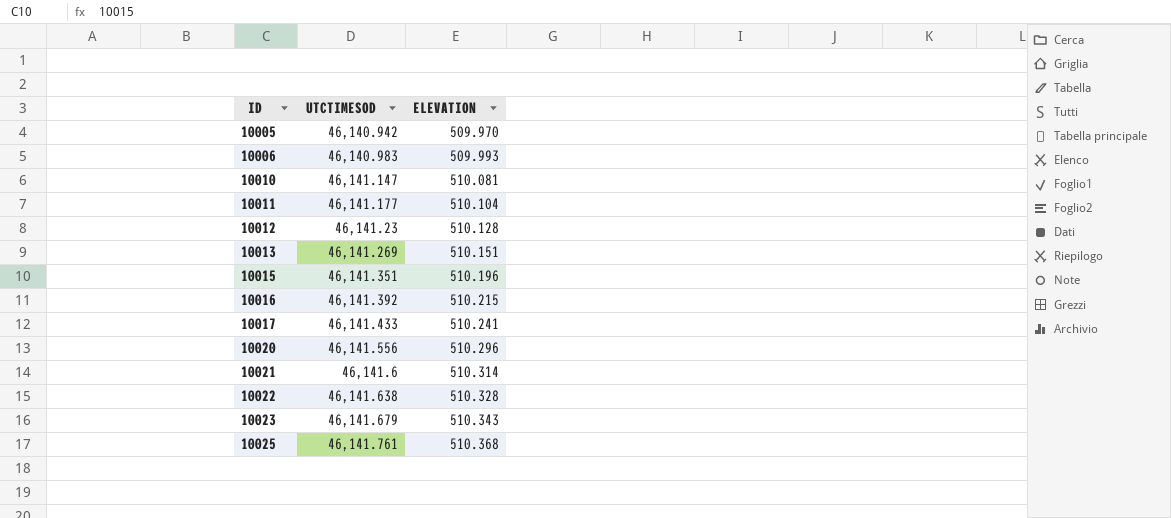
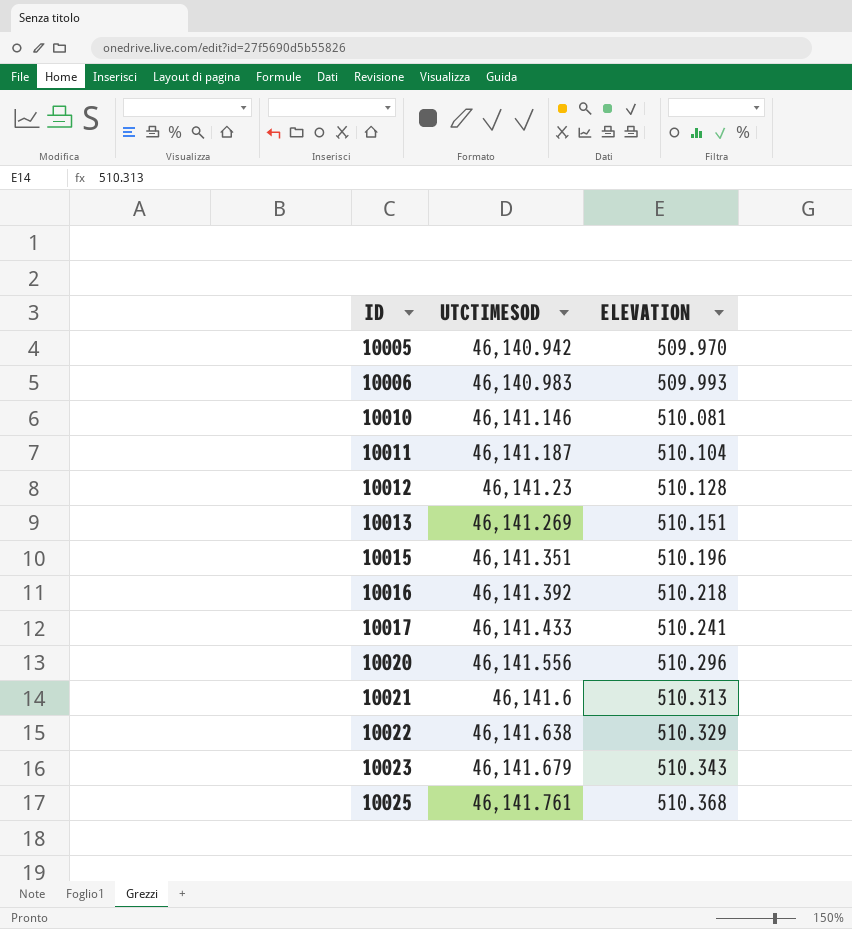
10010 | UTCTIMESOD: 46,141.147 -> 46,141.146
10011 | UTCTIMESOD: 46,141.177 -> 46,141.187
10016 | ELEVATION: 510.215 -> 510.218
10021 | ELEVATION: 510.314 -> 510.313
10022 | ELEVATION: 510.328 -> 510.329

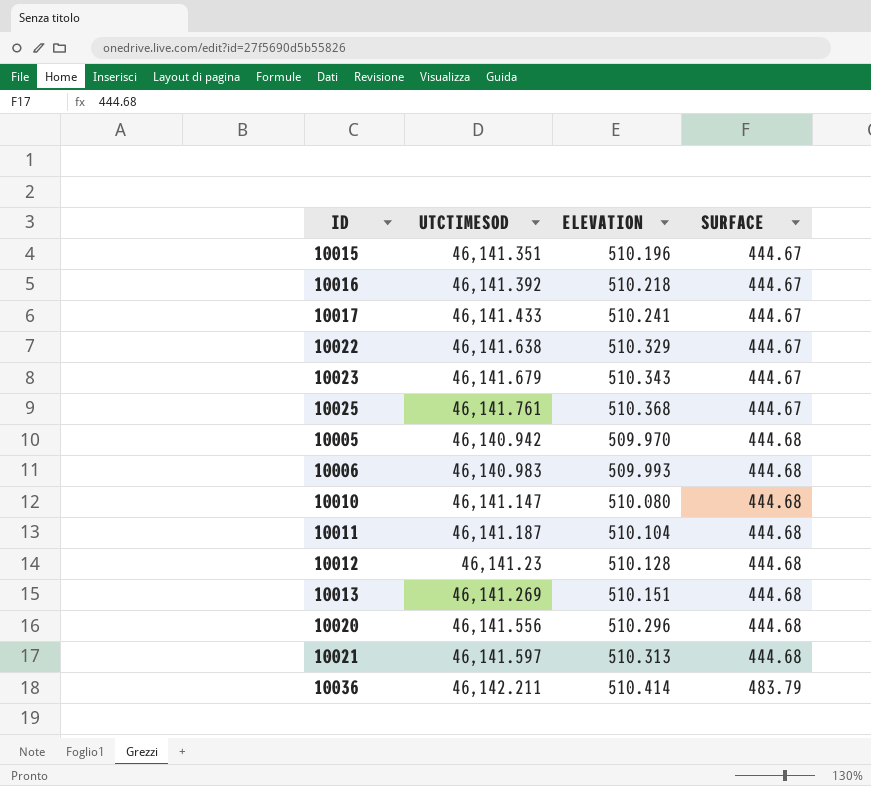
row order: ID ascending -> SURFACE ascending
column SURFACE | position: none -> 4
10010 | UTCTIMESOD: 46,141.146 -> 46,141.147
10010 | ELEVATION: 510.081 -> 510.080
10021 | UTCTIMESOD: 46,141.6 -> 46,141.597
row 10036: none -> 46,142.211 | 510.414 | 483.79

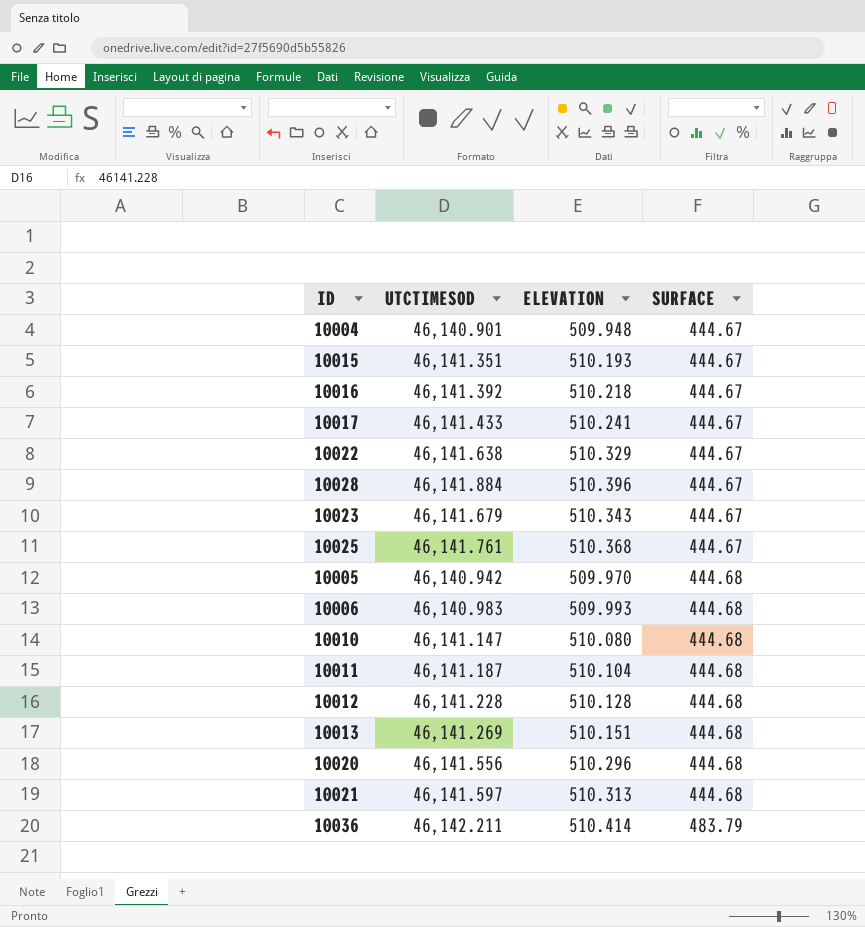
row 10004: none -> 46,140.901 | 509.948 | 444.67
10015 | ELEVATION: 510.196 -> 510.193
row 10028: none -> 46,141.884 | 510.396 | 444.67
10012 | UTCTIMESOD: 46,141.23 -> 46,141.228

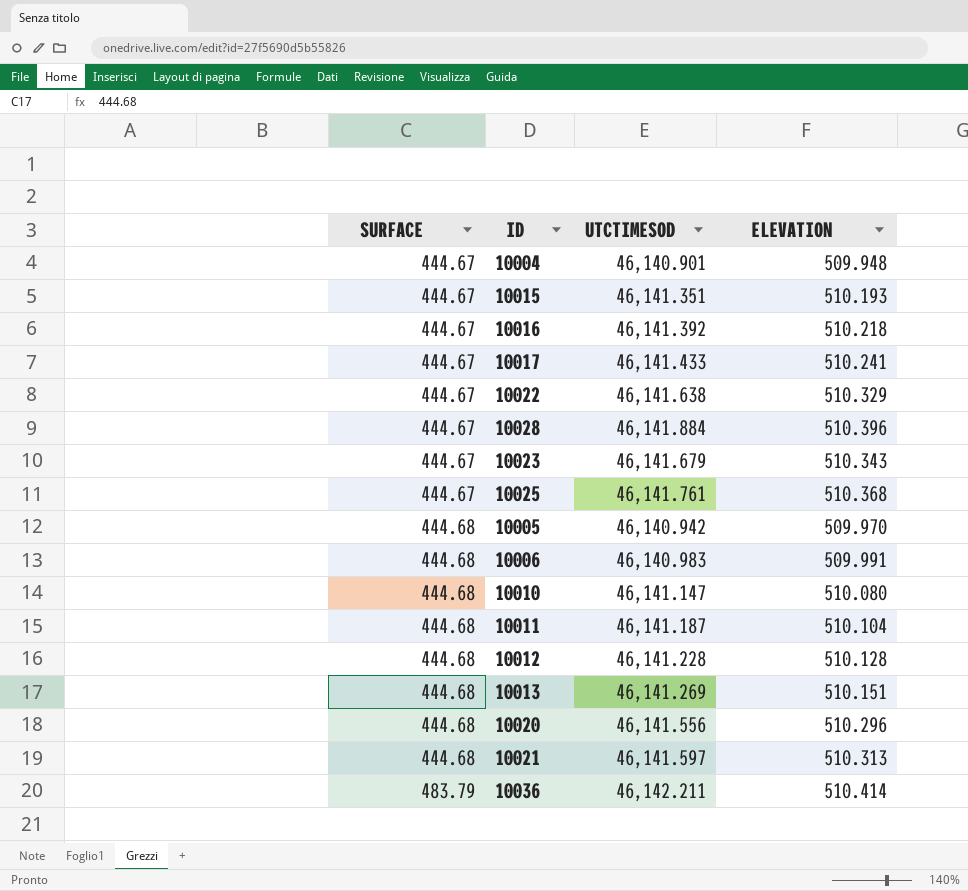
column SURFACE | position: 4 -> 1
10006 | ELEVATION: 509.993 -> 509.991

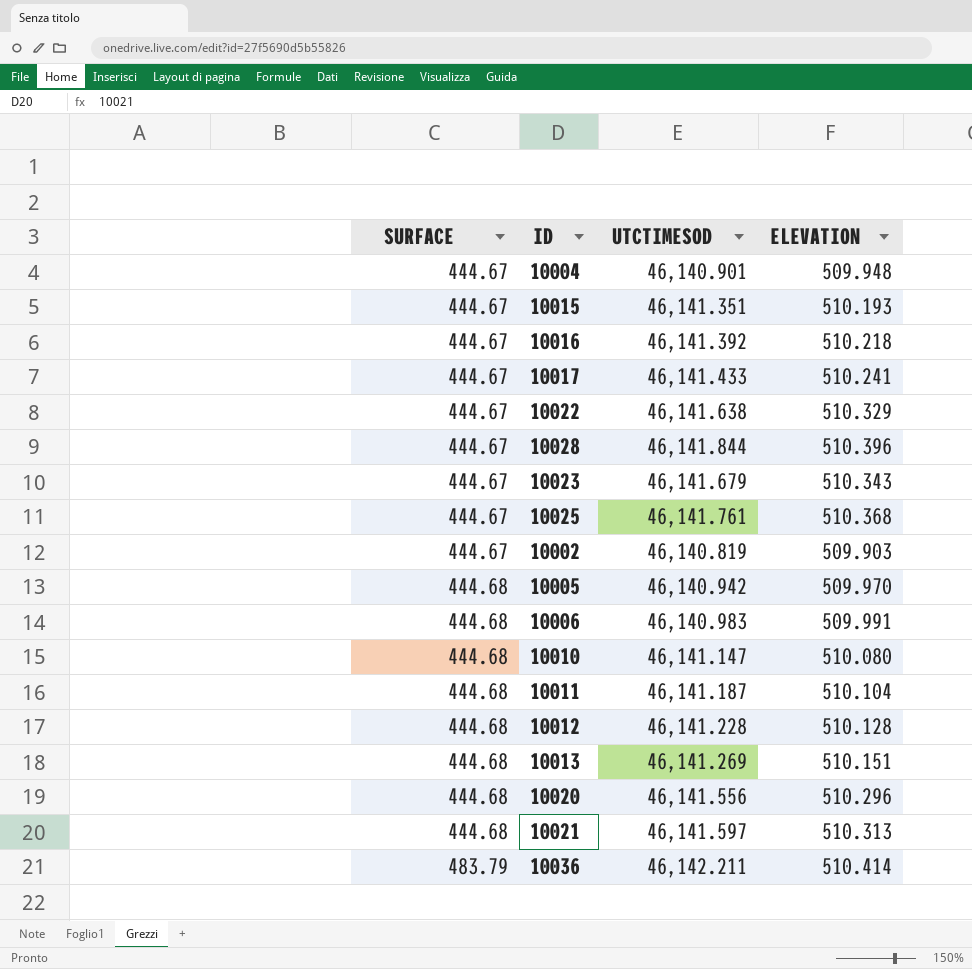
10028 | UTCTIMESOD: 46,141.884 -> 46,141.844
row 10002: none -> 444.67 | 46,140.819 | 509.903

